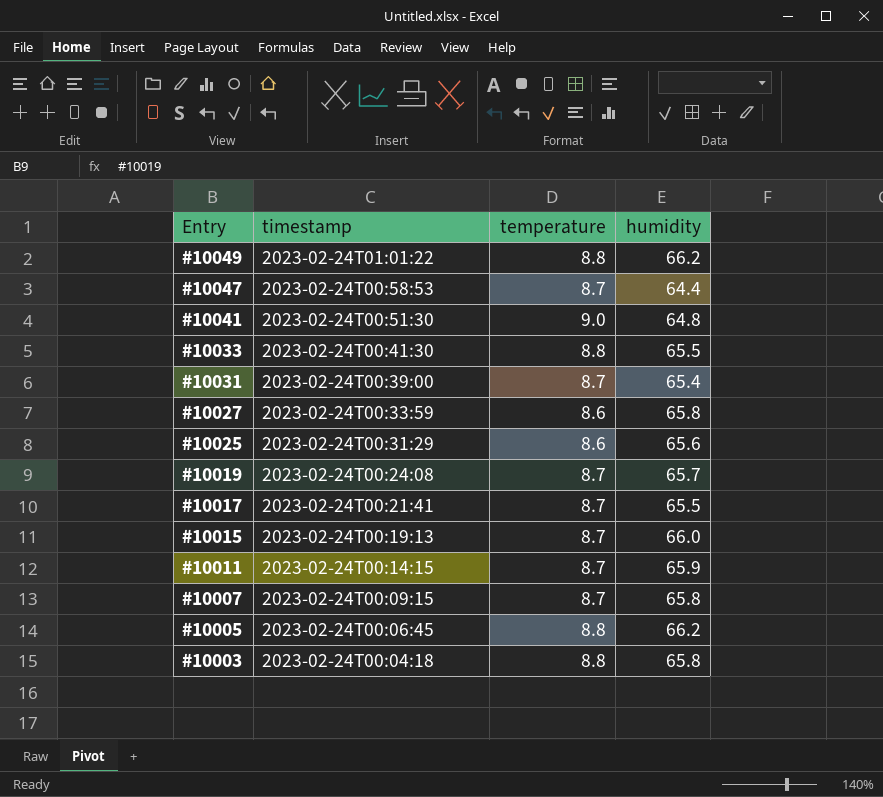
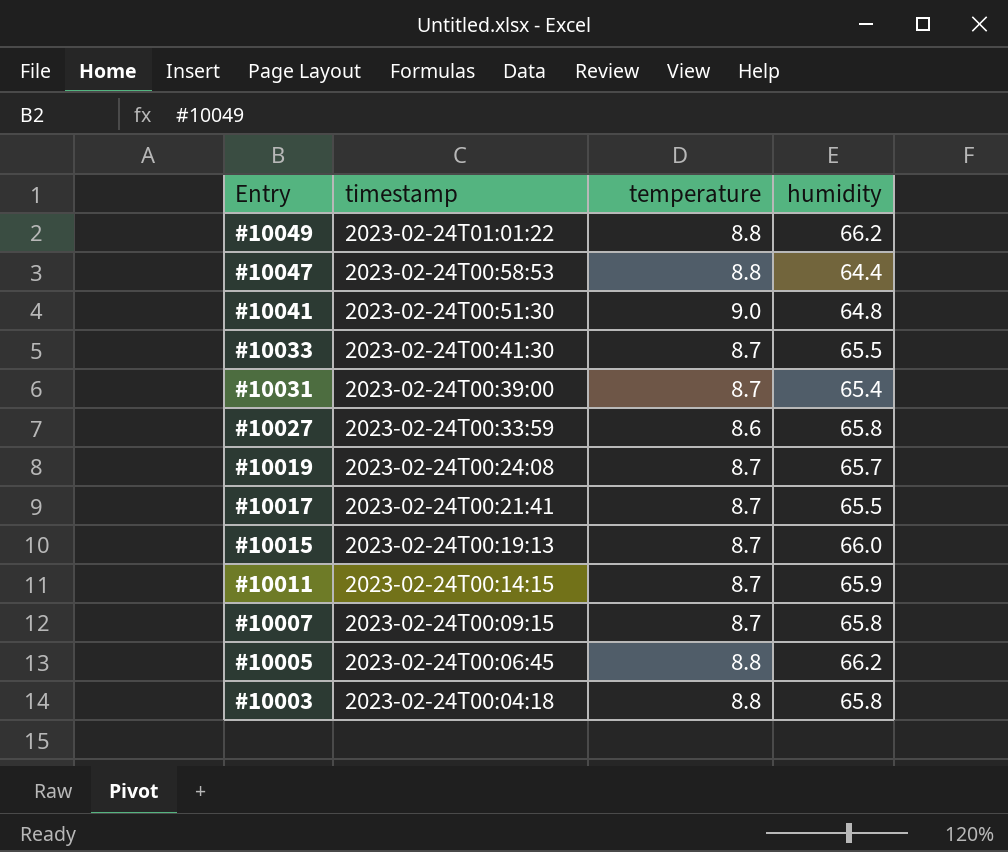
row #10025: 2023-02-24T00:31:29 | 8.6 | 65.6 -> none
#10047 | temperature: 8.7 -> 8.8
#10033 | temperature: 8.8 -> 8.7

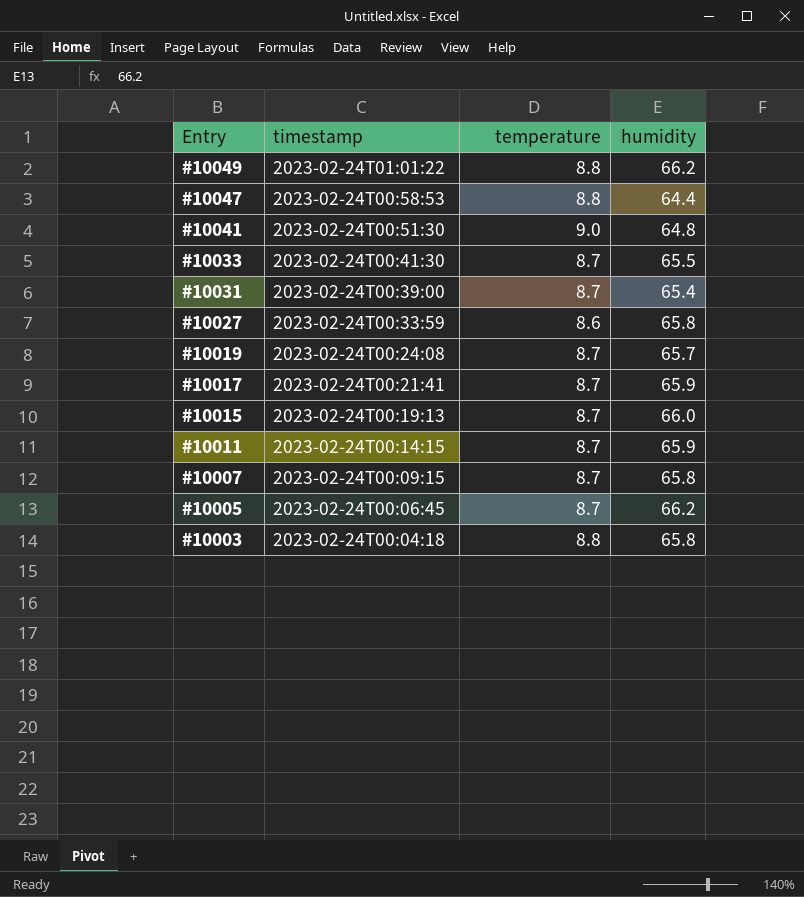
#10017 | humidity: 65.5 -> 65.9
#10005 | temperature: 8.8 -> 8.7

